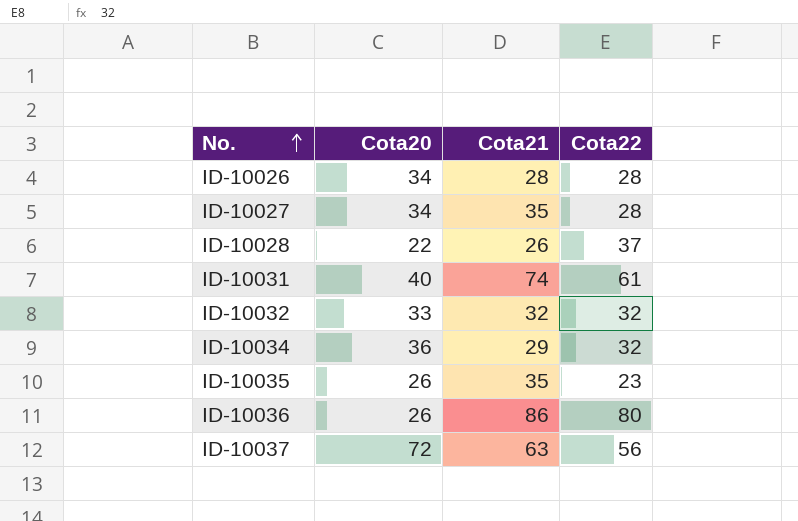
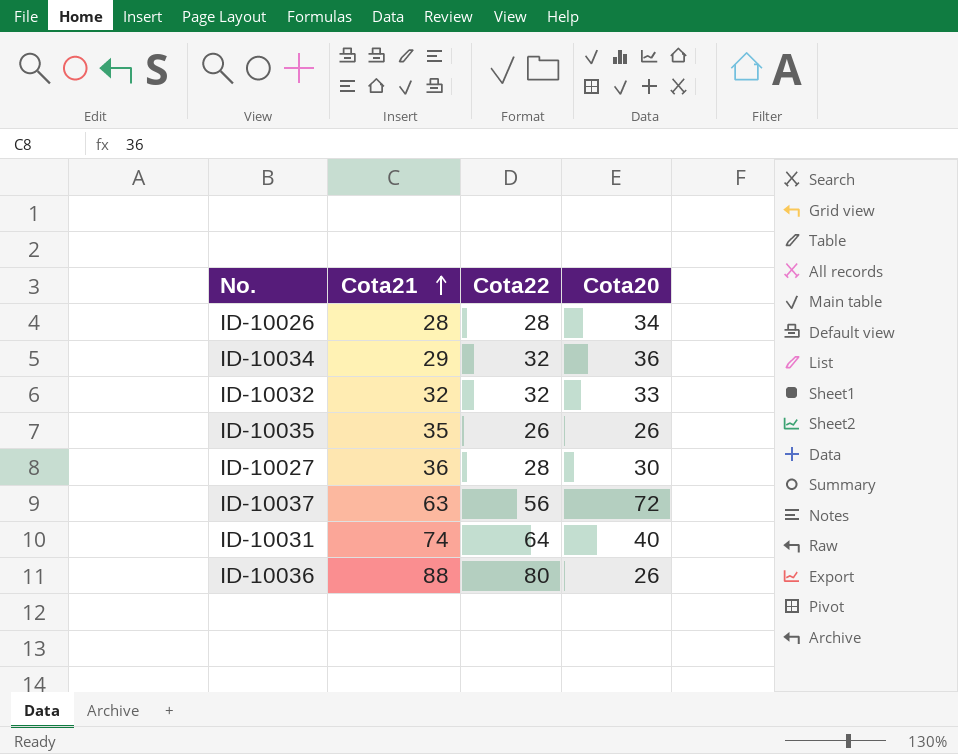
row order: No. ascending -> Cota21 ascending
column Cota20 | position: 2 -> 4
row ID-10028: 22 | 26 | 37 -> none
ID-10035 | Cota22: 23 -> 26
ID-10027 | Cota21: 35 -> 36
ID-10027 | Cota20: 34 -> 30
ID-10031 | Cota22: 61 -> 64
ID-10036 | Cota21: 86 -> 88

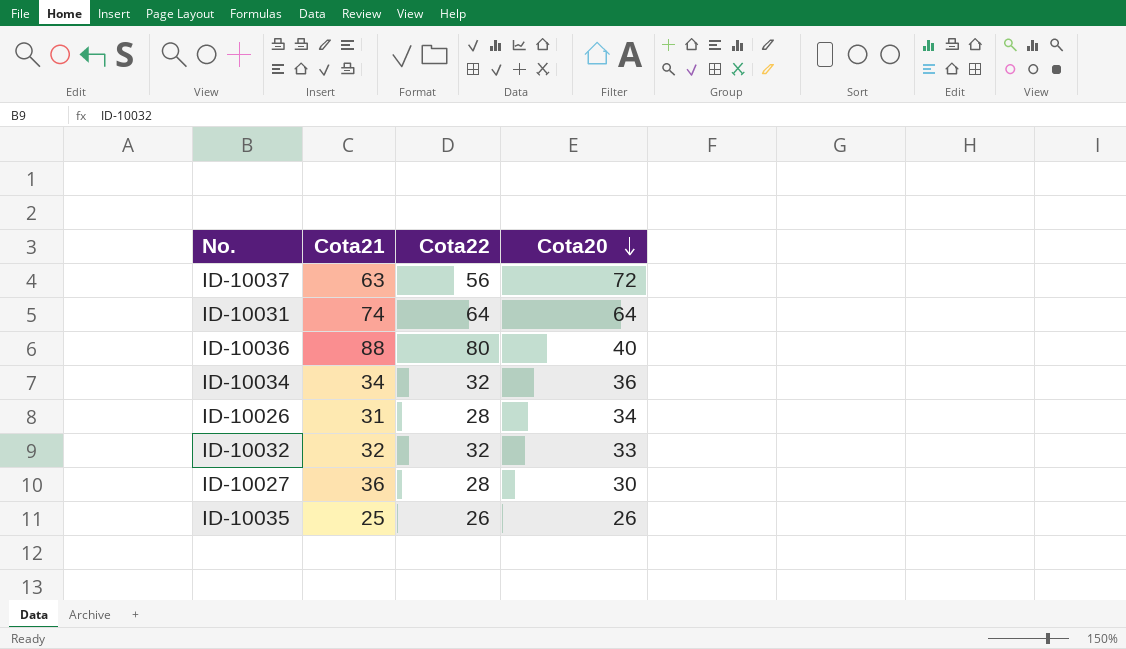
row order: Cota21 ascending -> Cota20 descending
ID-10031 | Cota20: 40 -> 64
ID-10036 | Cota20: 26 -> 40
ID-10034 | Cota21: 29 -> 34
ID-10026 | Cota21: 28 -> 31
ID-10035 | Cota21: 35 -> 25

